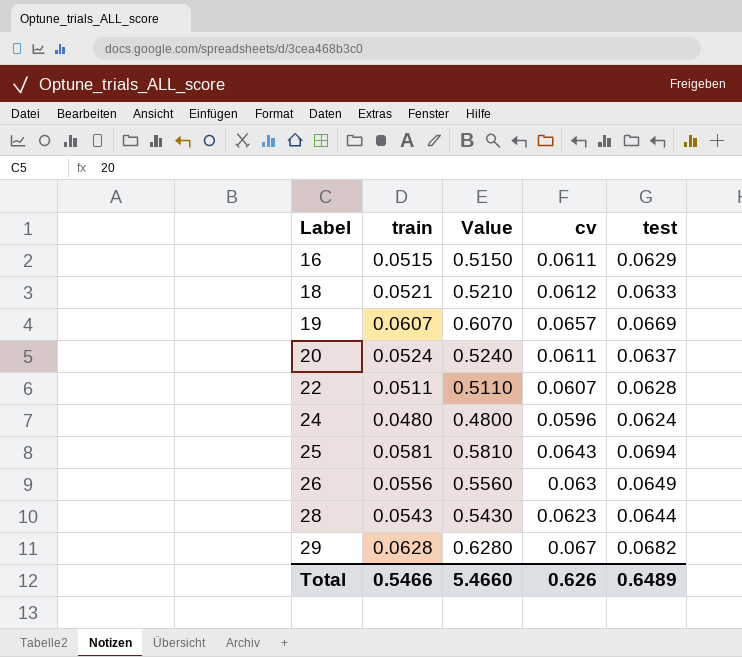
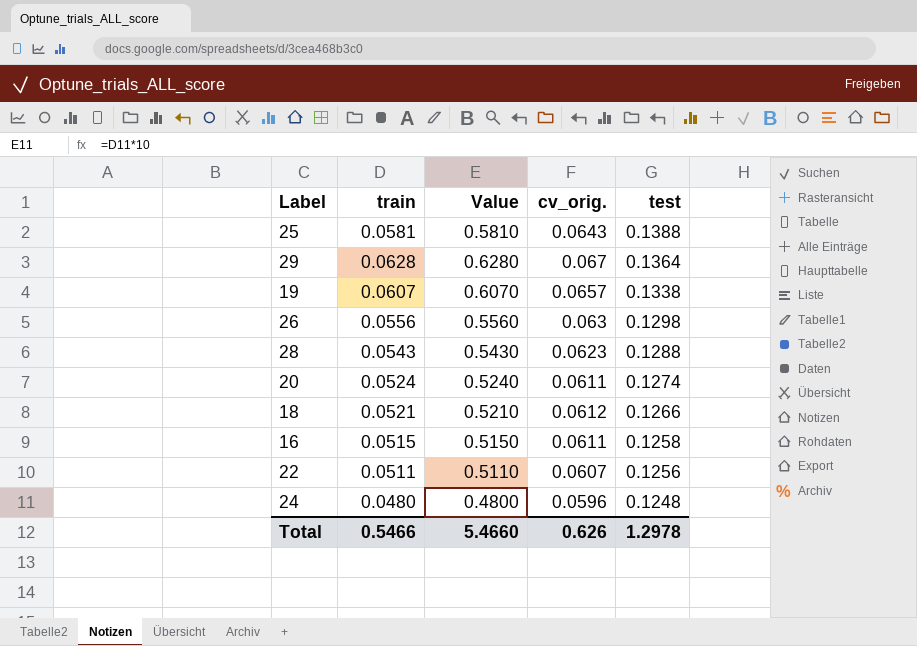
row order: Label ascending -> test descending
column name: cv -> cv_orig.
25 | test: 0.0694 -> 0.1388
29 | test: 0.0682 -> 0.1364
19 | test: 0.0669 -> 0.1338
26 | test: 0.0649 -> 0.1298
28 | test: 0.0644 -> 0.1288
20 | test: 0.0637 -> 0.1274
18 | test: 0.0633 -> 0.1266
16 | test: 0.0629 -> 0.1258
22 | test: 0.0628 -> 0.1256
24 | test: 0.0624 -> 0.1248
Total | test: 0.6489 -> 1.2978

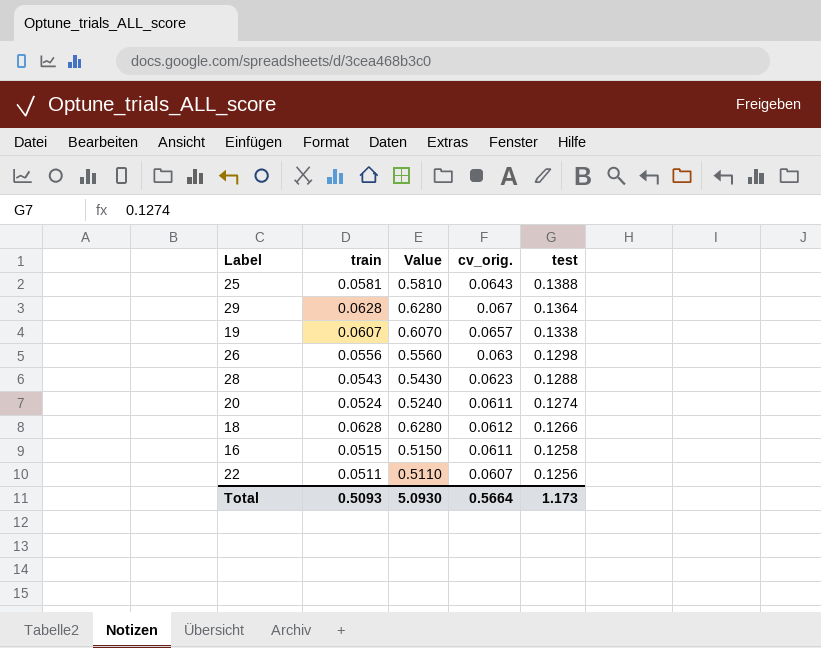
row 24: 0.0480 | 0.4800 | 0.0596 | 0.1248 -> none
18 | train: 0.0521 -> 0.0628
18 | Value: 0.5210 -> 0.6280
Total | train: 0.5466 -> 0.5093
Total | Value: 5.4660 -> 5.0930
Total | cv_orig.: 0.626 -> 0.5664
Total | test: 1.2978 -> 1.173

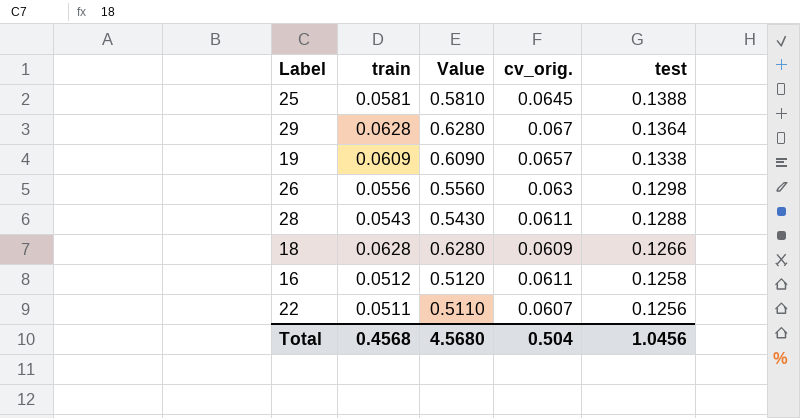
row 20: 0.0524 | 0.5240 | 0.0611 | 0.1274 -> none
25 | cv_orig.: 0.0643 -> 0.0645
19 | train: 0.0607 -> 0.0609
19 | Value: 0.6070 -> 0.6090
28 | cv_orig.: 0.0623 -> 0.0611
18 | cv_orig.: 0.0612 -> 0.0609
16 | train: 0.0515 -> 0.0512
16 | Value: 0.5150 -> 0.5120
Total | train: 0.5093 -> 0.4568
Total | Value: 5.0930 -> 4.5680
Total | cv_orig.: 0.5664 -> 0.504
Total | test: 1.173 -> 1.0456

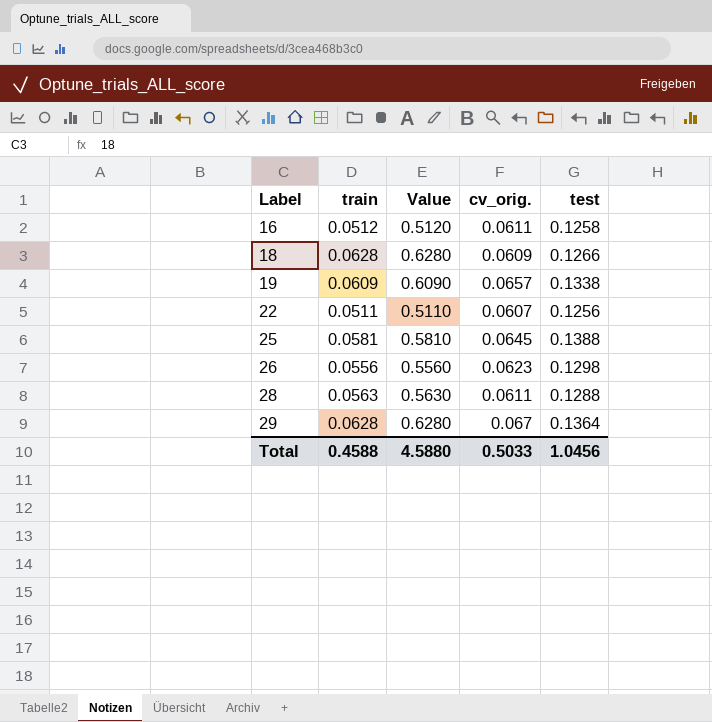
row order: test descending -> Label ascending
26 | cv_orig.: 0.063 -> 0.0623
28 | train: 0.0543 -> 0.0563
28 | Value: 0.5430 -> 0.5630
Total | train: 0.4568 -> 0.4588
Total | Value: 4.5680 -> 4.5880
Total | cv_orig.: 0.504 -> 0.5033

